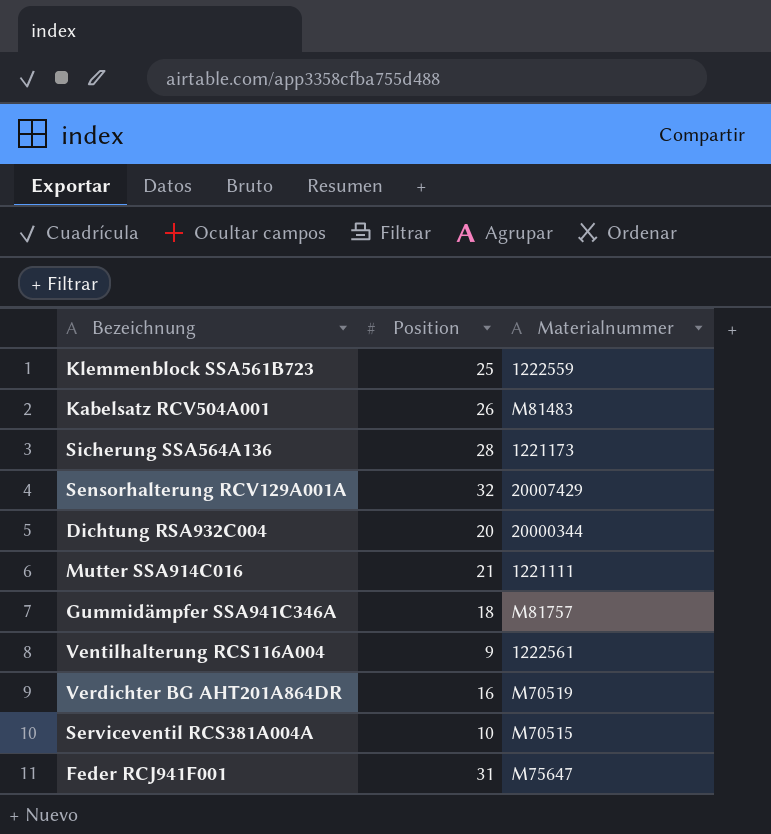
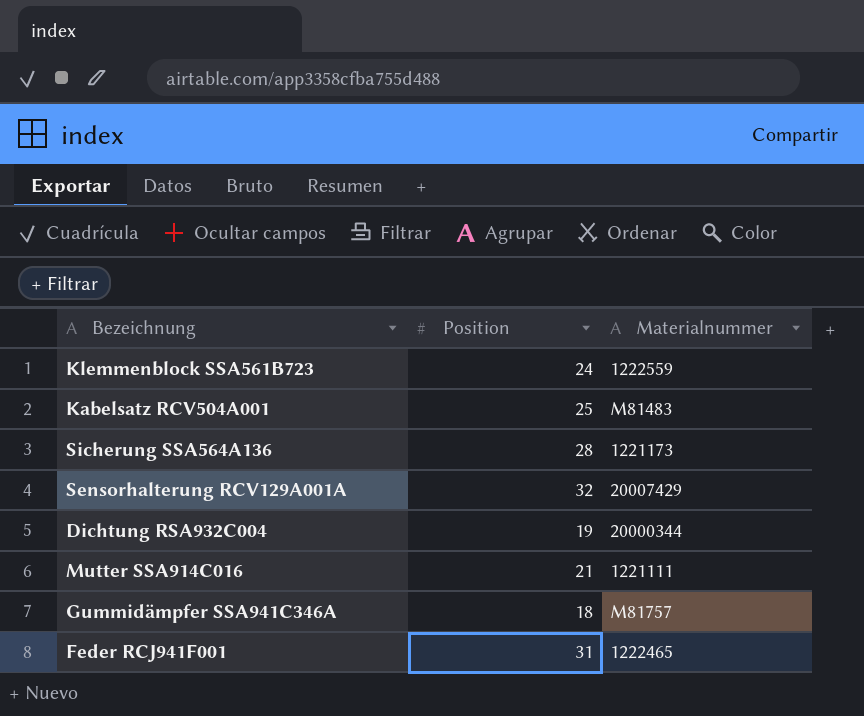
row Ventilhalterung RCS116A004: 9 | 1222561 -> none
row Verdichter BG AHT201A864DR: 16 | M70519 -> none
row Serviceventil RCS381A004A: 10 | M70515 -> none
Klemmenblock SSA561B723 | Position: 25 -> 24
Kabelsatz RCV504A001 | Position: 26 -> 25
Dichtung RSA932C004 | Position: 20 -> 19
Feder RCJ941F001 | Materialnummer: M75647 -> 1222465

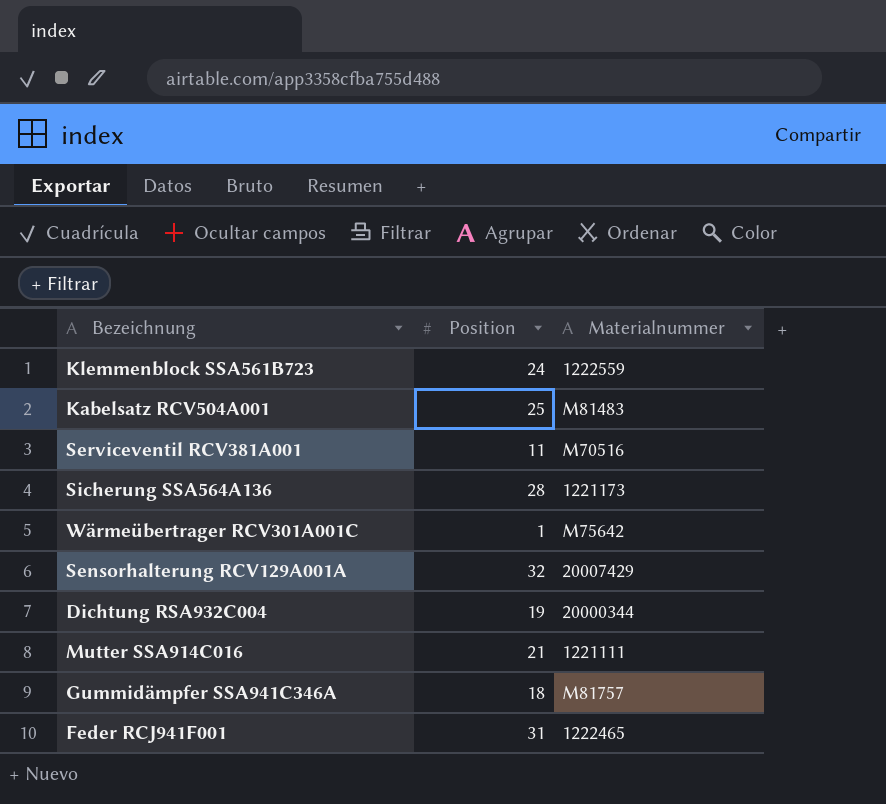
row Serviceventil RCV381A001: none -> 11 | M70516
row Wärmeübertrager RCV301A001C: none -> 1 | M75642

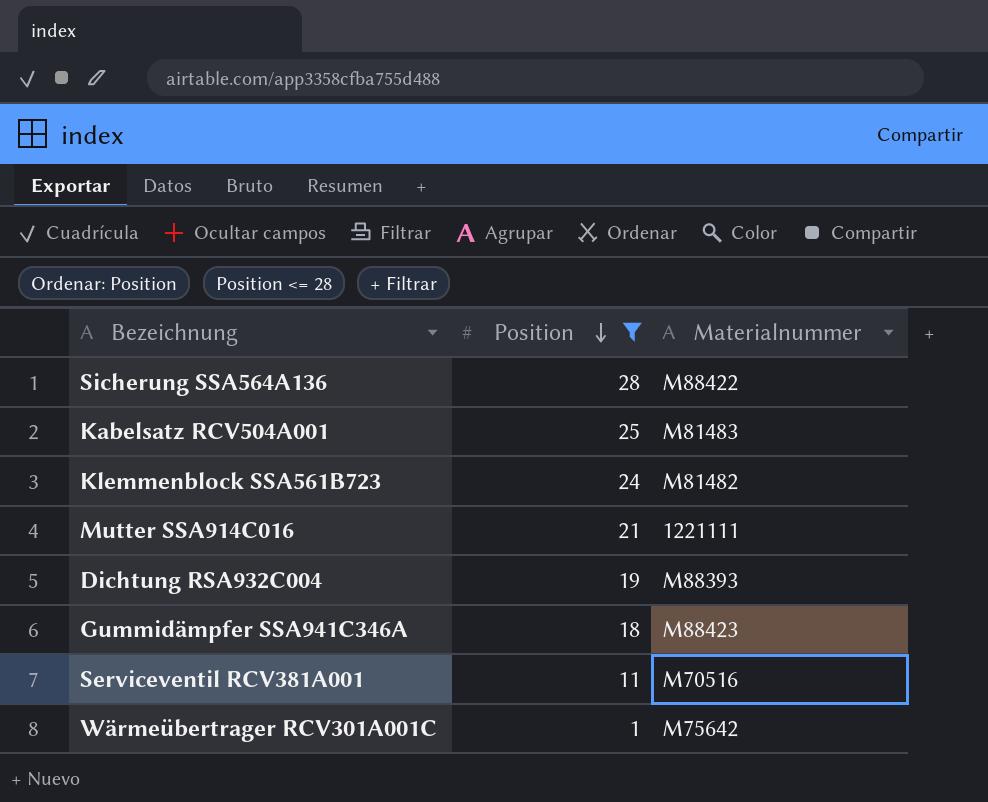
filter: none -> Position <= 28
row order: none -> Position descending
Sicherung SSA564A136 | Materialnummer: 1221173 -> M88422
Klemmenblock SSA561B723 | Materialnummer: 1222559 -> M81482
Dichtung RSA932C004 | Materialnummer: 20000344 -> M88393
Gummidämpfer SSA941C346A | Materialnummer: M81757 -> M88423

